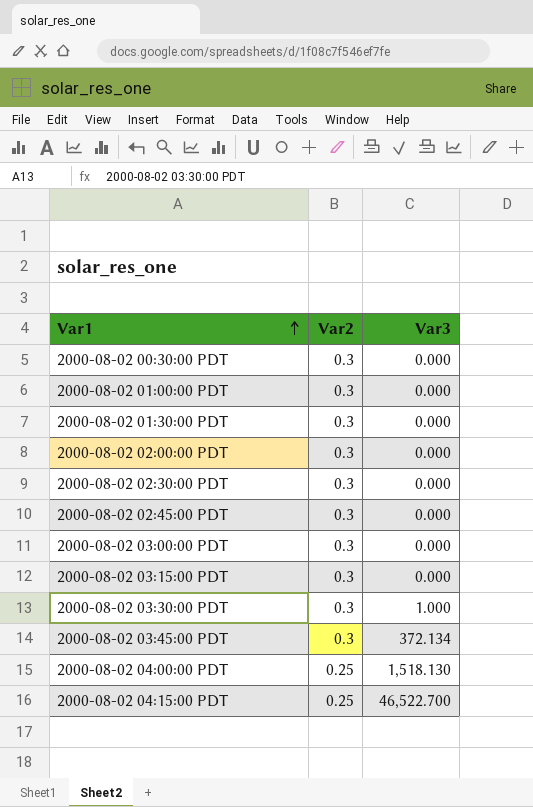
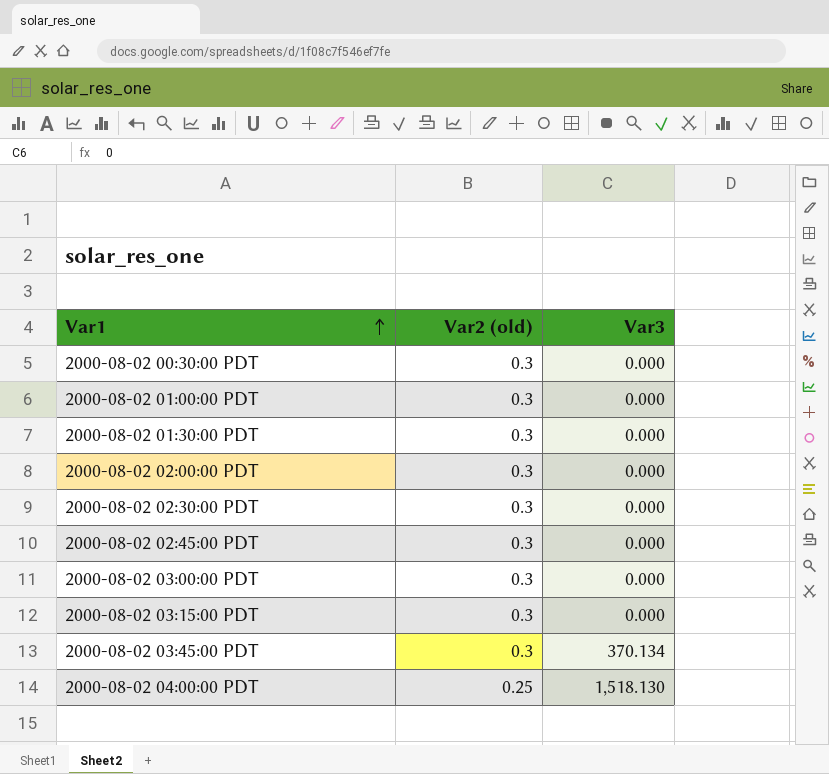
column name: Var2 -> Var2 (old)
row 2000-08-02 03:30:00 PDT: 0.3 | 1.000 -> none
row 2000-08-02 04:15:00 PDT: 0.25 | 46,522.700 -> none
2000-08-02 03:45:00 PDT | Var3: 372.134 -> 370.134

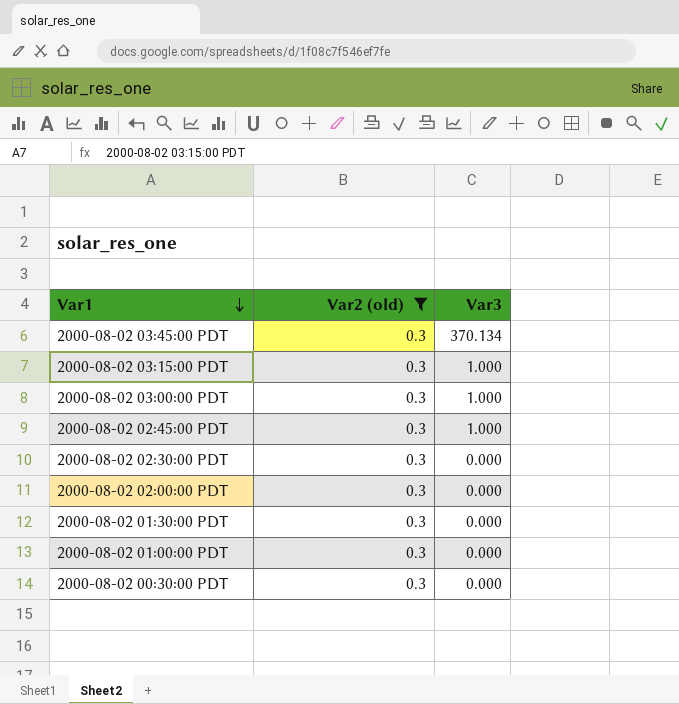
filter: none -> Var2 (old) = 0.3
row order: Var1 ascending -> Var1 descending
2000-08-02 03:15:00 PDT | Var3: 0.000 -> 1.000
2000-08-02 03:00:00 PDT | Var3: 0.000 -> 1.000
2000-08-02 02:45:00 PDT | Var3: 0.000 -> 1.000

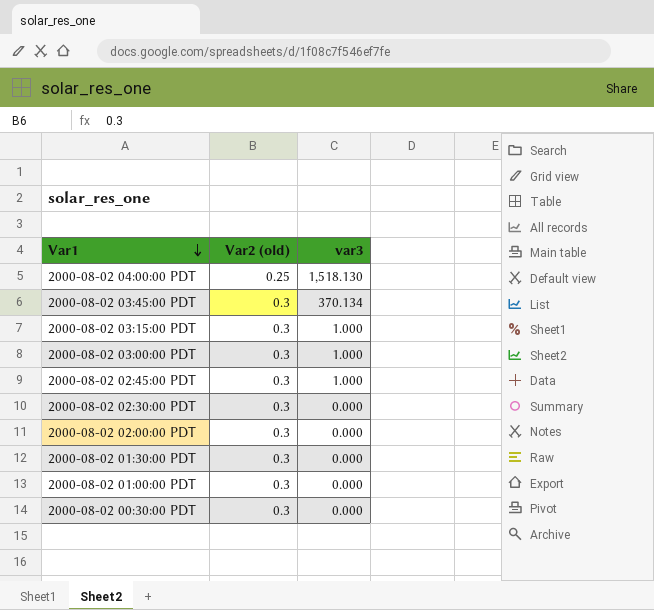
filter: Var2 (old) = 0.3 -> none
column name: Var3 -> var3

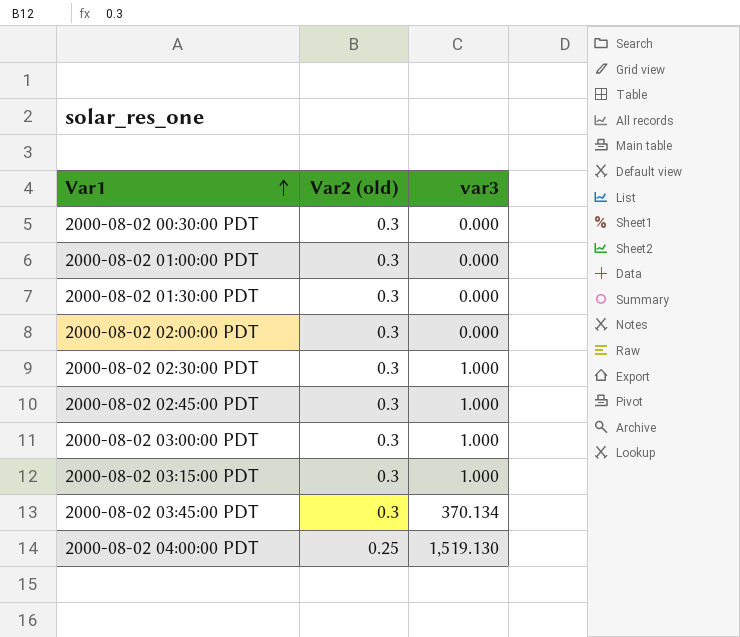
row order: Var1 descending -> Var1 ascending
2000-08-02 02:30:00 PDT | var3: 0.000 -> 1.000
2000-08-02 04:00:00 PDT | var3: 1,518.130 -> 1,519.130

